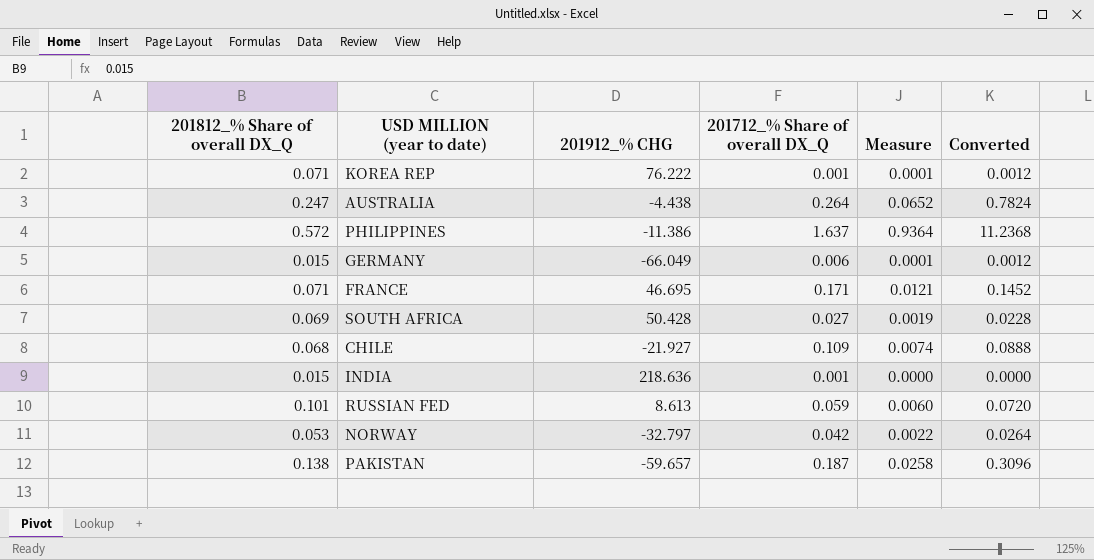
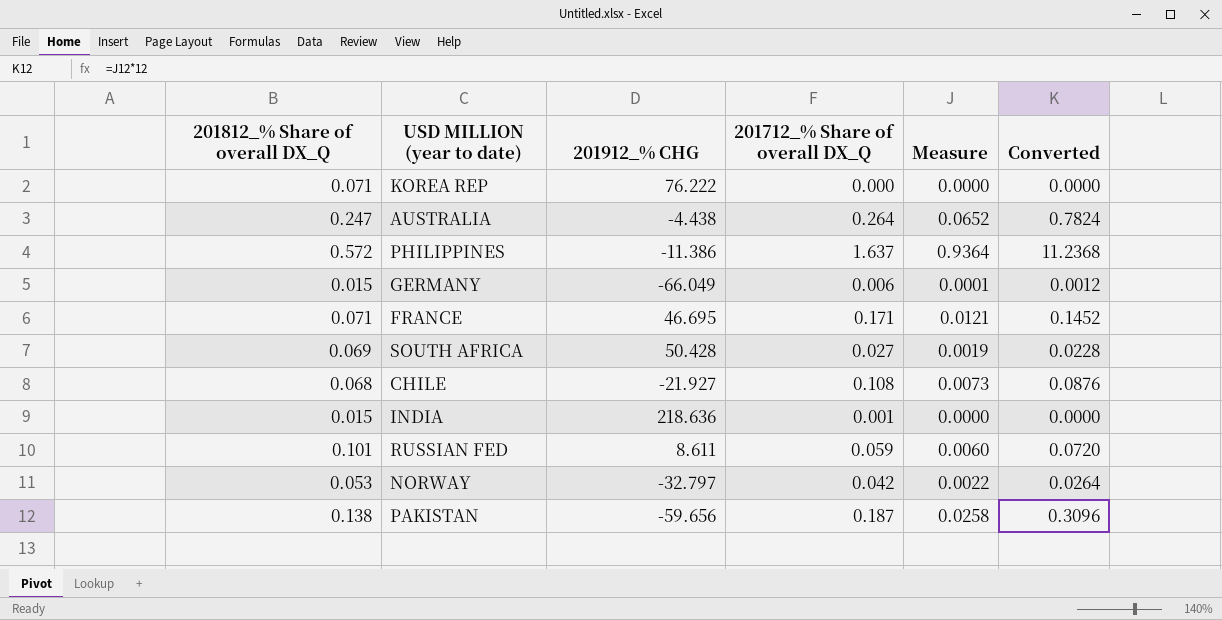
KOREA REP | 201712_% Share of overall DX_Q: 0.001 -> 0.000
KOREA REP | Measure: 0.0001 -> 0.0000
KOREA REP | Converted: 0.0012 -> 0.0000
CHILE | 201712_% Share of overall DX_Q: 0.109 -> 0.108
CHILE | Measure: 0.0074 -> 0.0073
CHILE | Converted: 0.0888 -> 0.0876
RUSSIAN FED | 201912_% CHG: 8.613 -> 8.611
PAKISTAN | 201912_% CHG: -59.657 -> -59.656

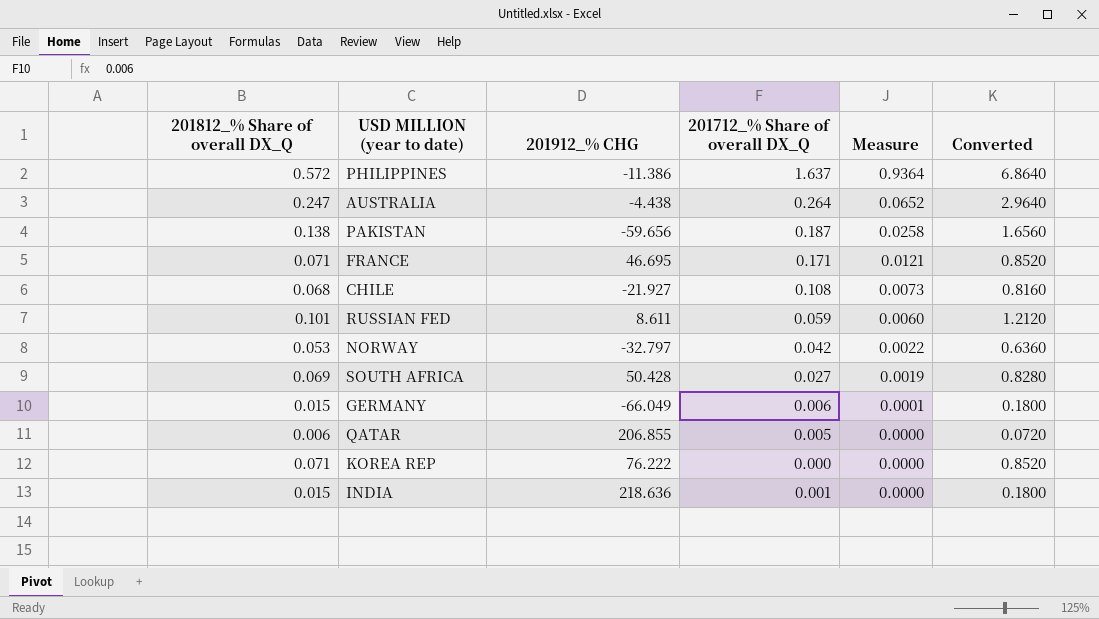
row order: none -> Measure descending
column Converted | formula: [Measure] * 12 -> [201812_% Share of overall DX_Q] * 12
row QATAR: none -> 0.006 | 206.855 | 0.005 | 0.0000 | 0.0720

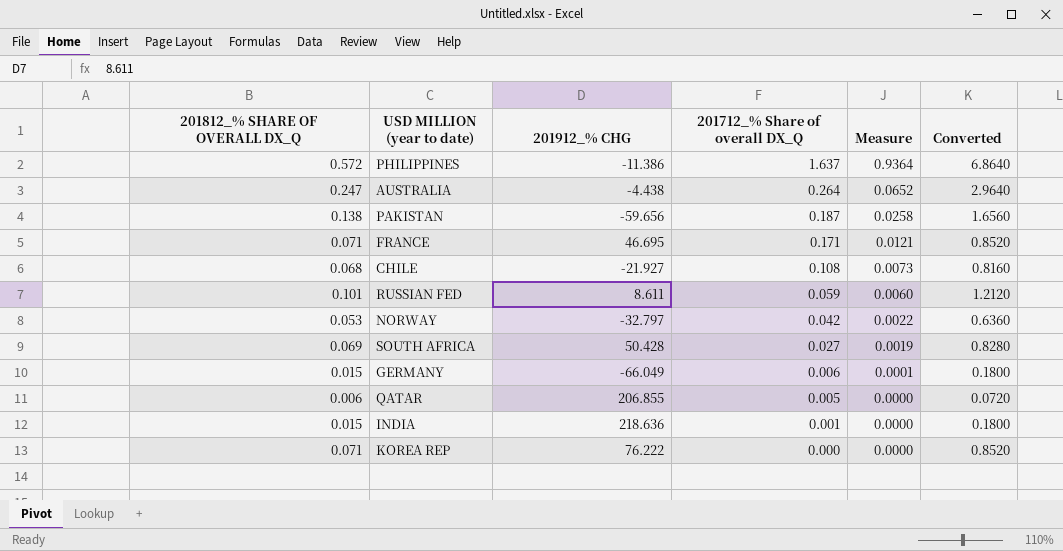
row order: Measure descending -> 201712_% Share of overall DX_Q descending
column name: 201812_% Share of overall DX_Q -> 201812_% SHARE OF OVERALL DX_Q

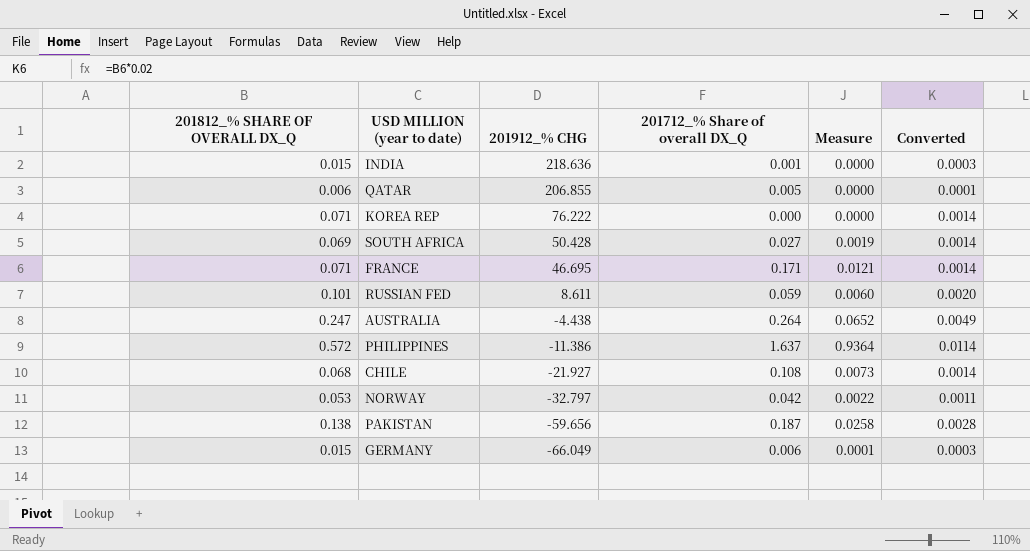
row order: 201712_% Share of overall DX_Q descending -> 201912_% CHG descending
column Converted | formula: [201812_% SHARE OF OVERALL DX_Q] * 12 -> [201812_% SHARE OF OVERALL DX_Q] * 0.02

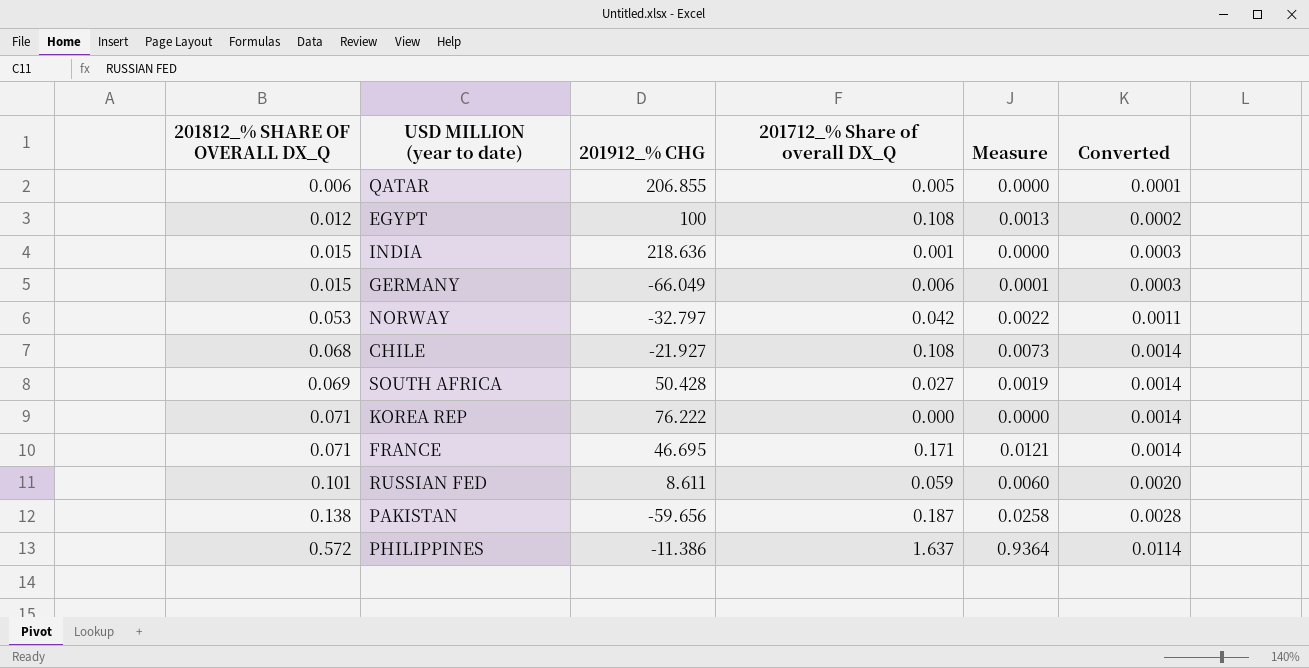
row order: 201912_% CHG descending -> 201812_% SHARE OF OVERALL DX_Q ascending
row AUSTRALIA: 0.247 | -4.438 | 0.264 | 0.0652 | 0.0049 -> none
row EGYPT: none -> 0.012 | 100 | 0.108 | 0.0013 | 0.0002

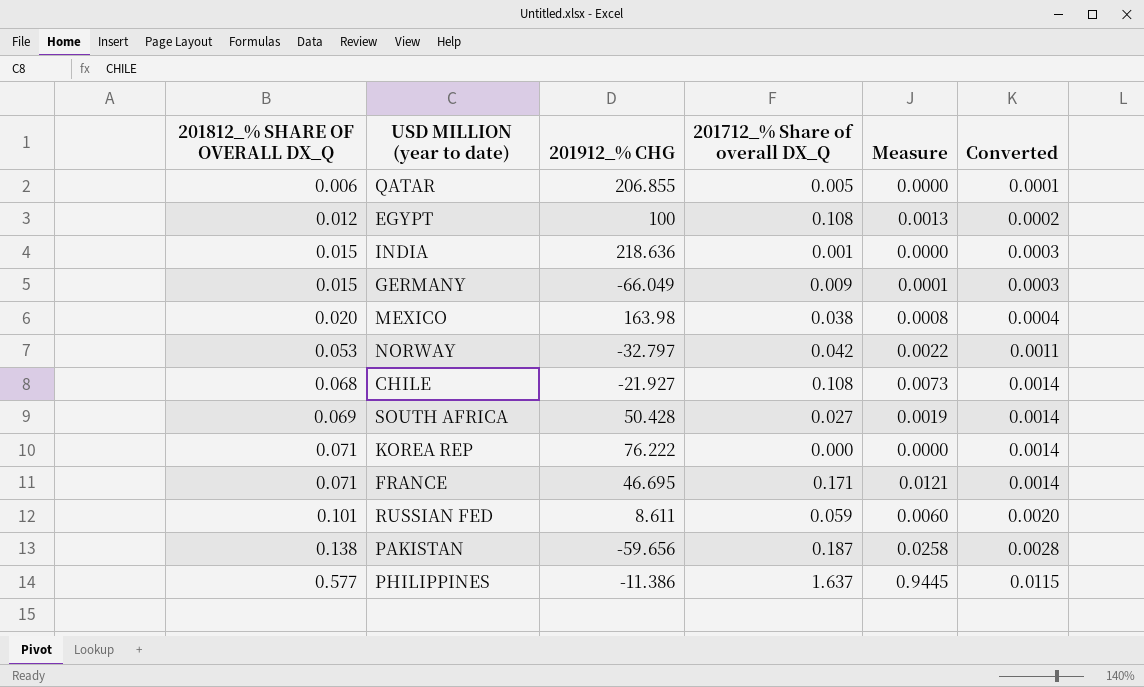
GERMANY | 201712_% Share of overall DX_Q: 0.006 -> 0.009
row MEXICO: none -> 0.020 | 163.98 | 0.038 | 0.0008 | 0.0004
PHILIPPINES | 201812_% SHARE OF OVERALL DX_Q: 0.572 -> 0.577
PHILIPPINES | Measure: 0.9364 -> 0.9445
PHILIPPINES | Converted: 0.0114 -> 0.0115

